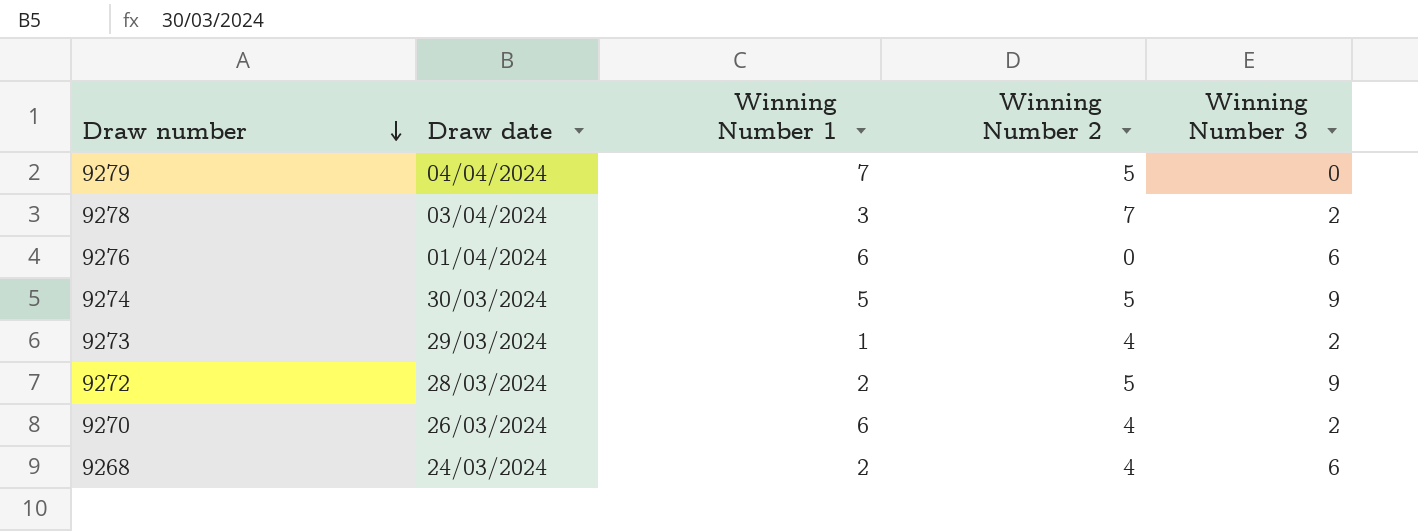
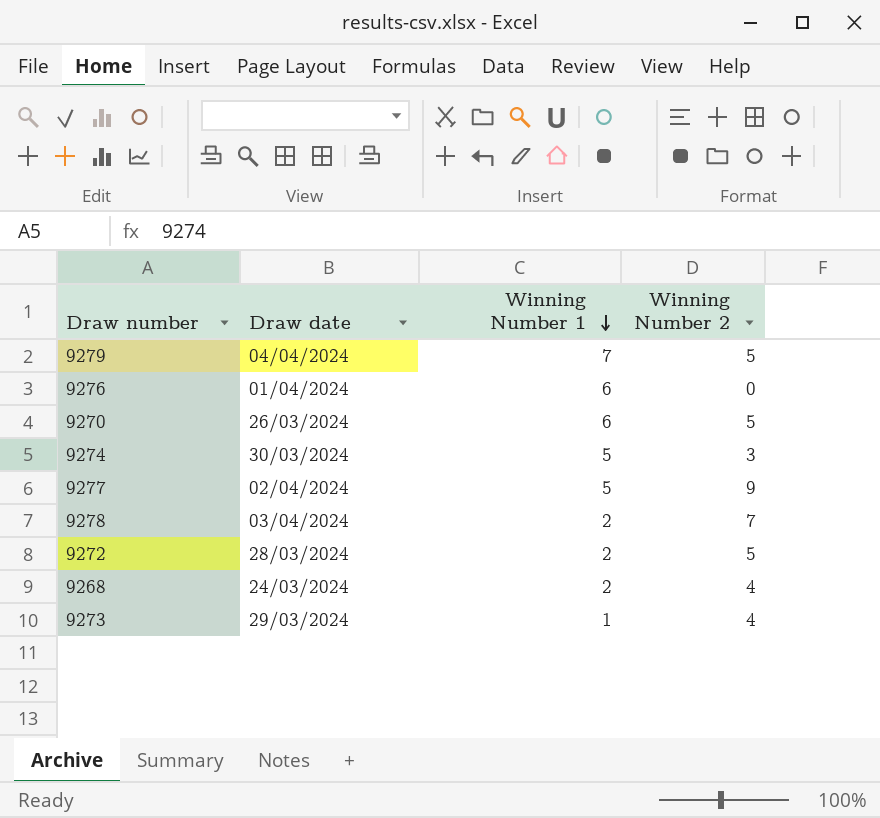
row order: Draw number descending -> Winning Number 1 descending
column Winning Number 3 | position: 5 -> none
9270 | Winning Number 2: 4 -> 5
9274 | Winning Number 2: 5 -> 3
row 9277: none -> 02/04/2024 | 5 | 9
9278 | Winning Number 1: 3 -> 2

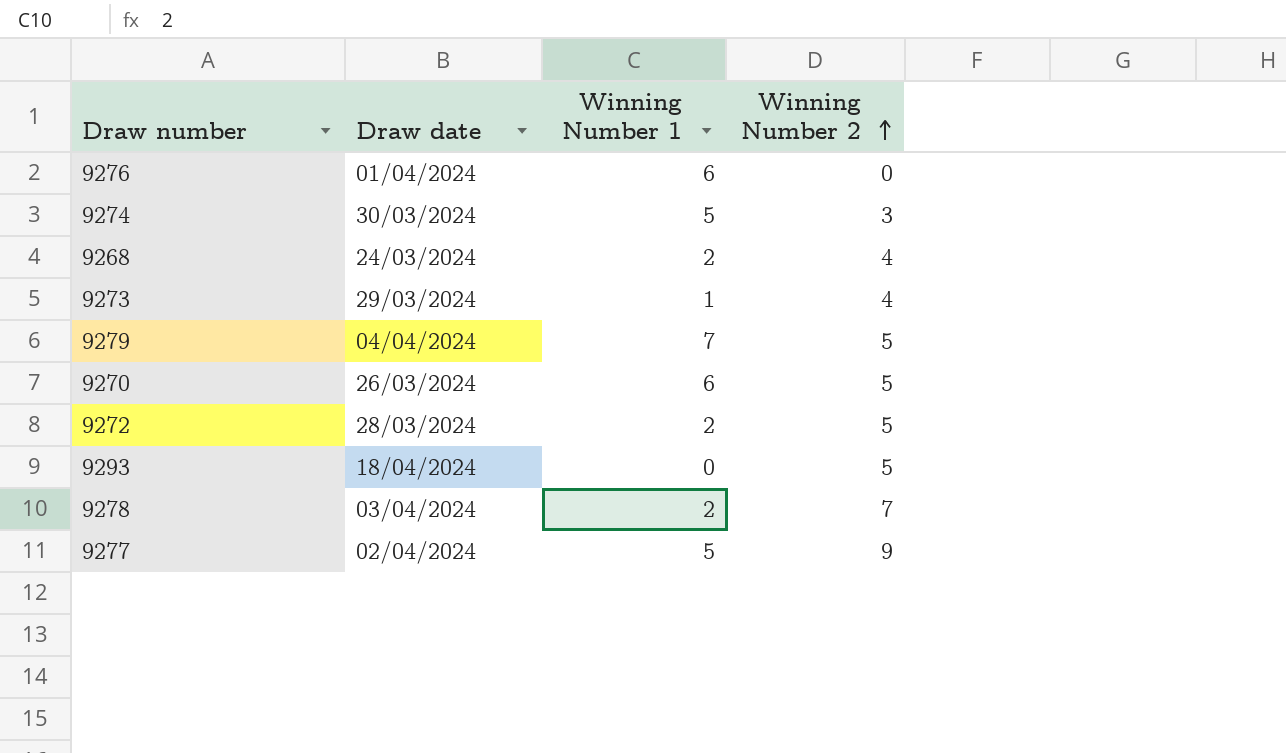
row order: Winning Number 1 descending -> Winning Number 2 ascending
row 9293: none -> 18/04/2024 | 0 | 5

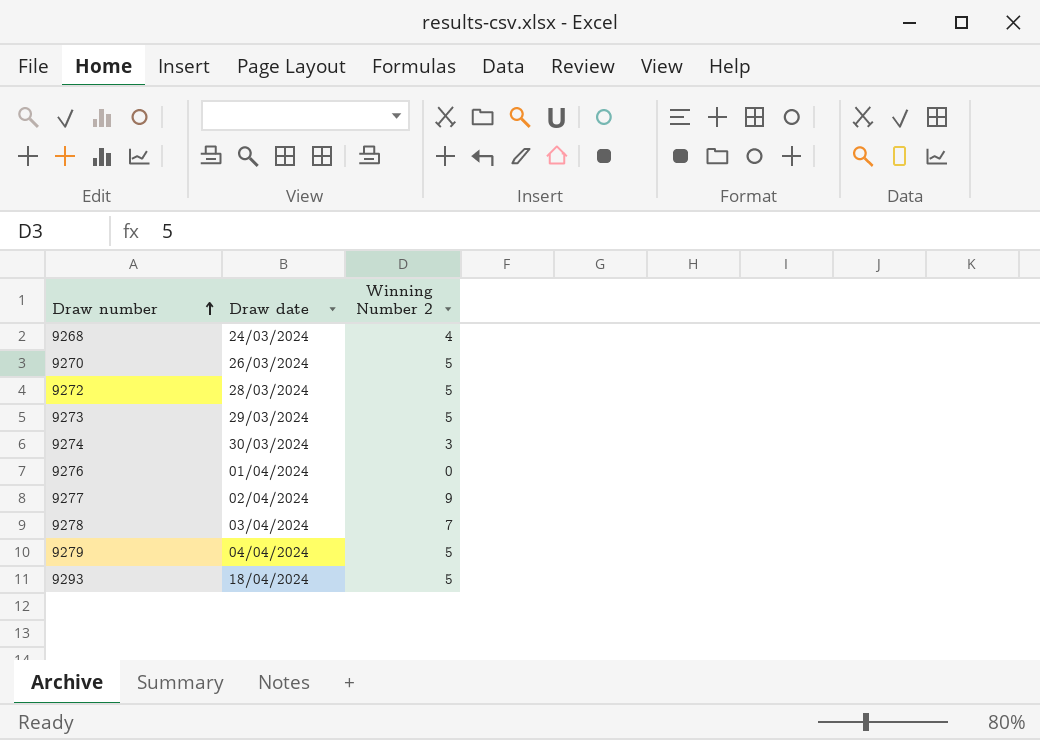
row order: Winning Number 2 ascending -> Draw number ascending
column Winning Number 1 | position: 3 -> none
9273 | Winning Number 2: 4 -> 5

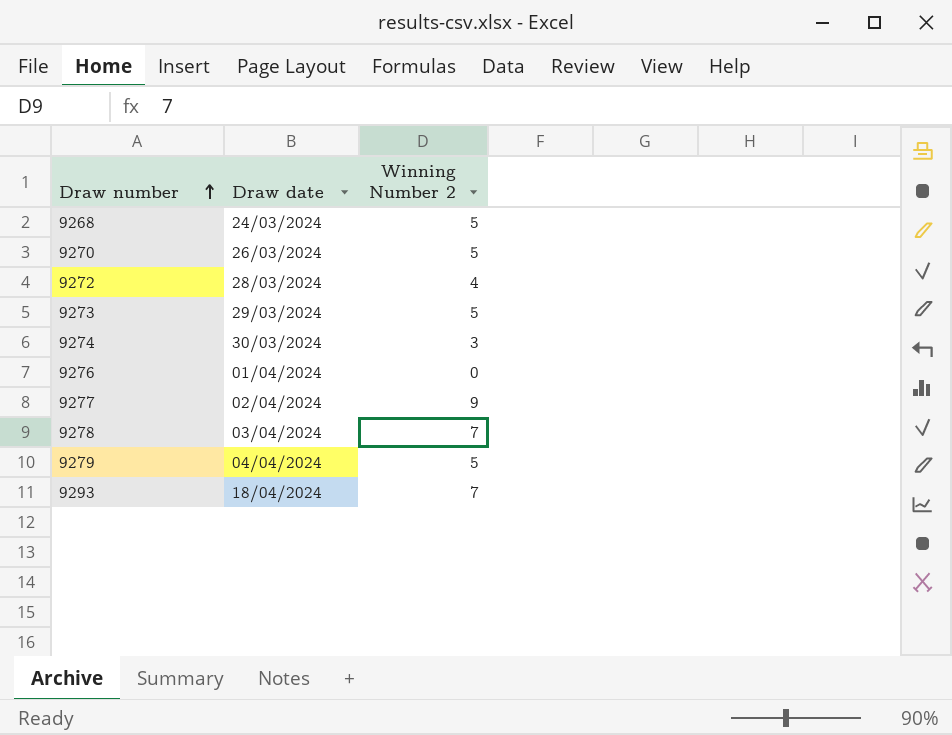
9268 | Winning Number 2: 4 -> 5
9272 | Winning Number 2: 5 -> 4
9293 | Winning Number 2: 5 -> 7

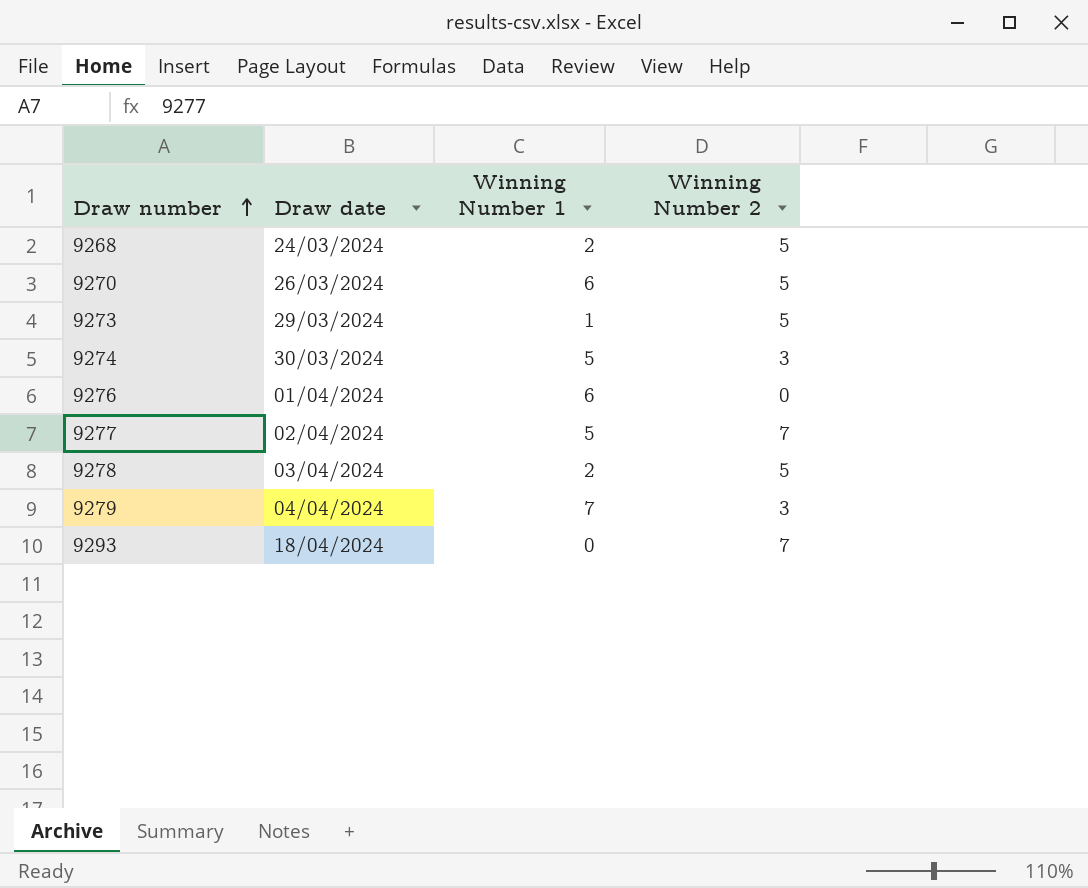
column Winning Number 1 | position: none -> 3
row 9272: 28/03/2024 | 4 -> none
9277 | Winning Number 2: 9 -> 7
9278 | Winning Number 2: 7 -> 5
9279 | Winning Number 2: 5 -> 3

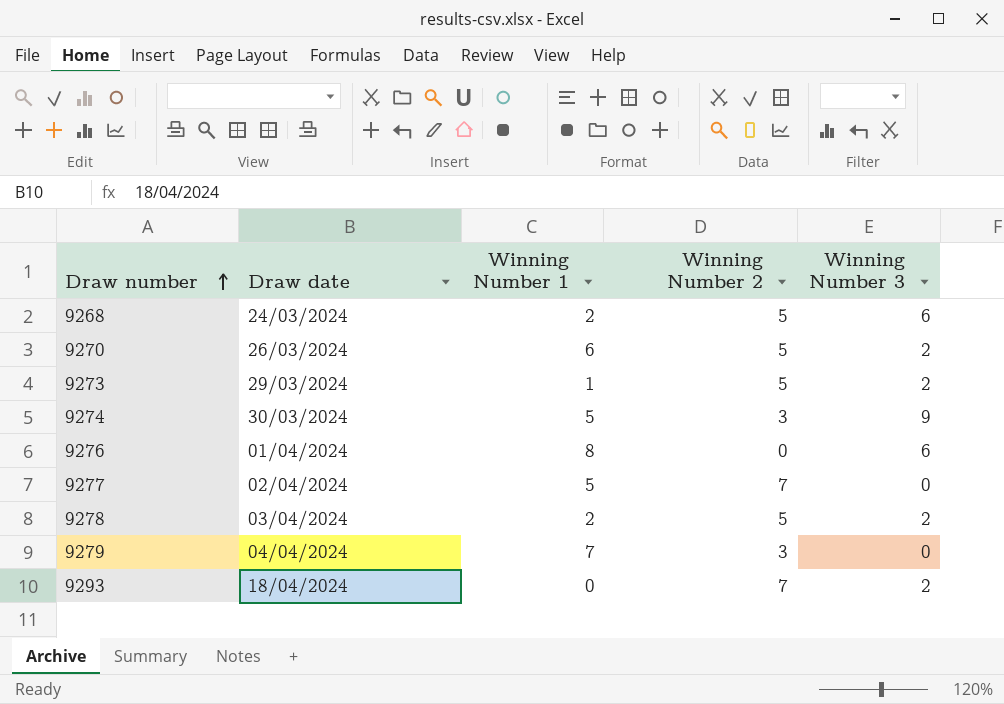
column Winning Number 3 | position: none -> 5
9276 | Winning Number 1: 6 -> 8

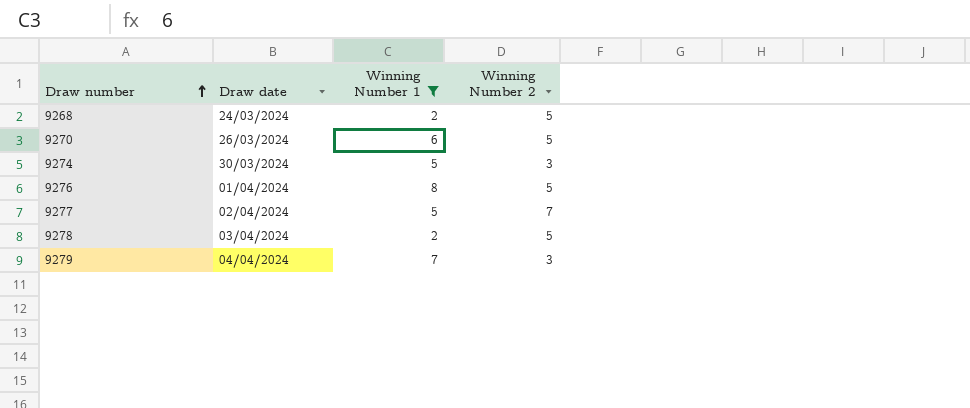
filter: none -> Winning Number 1 >= 2
column Winning Number 3 | position: 5 -> none
9276 | Winning Number 2: 0 -> 5

